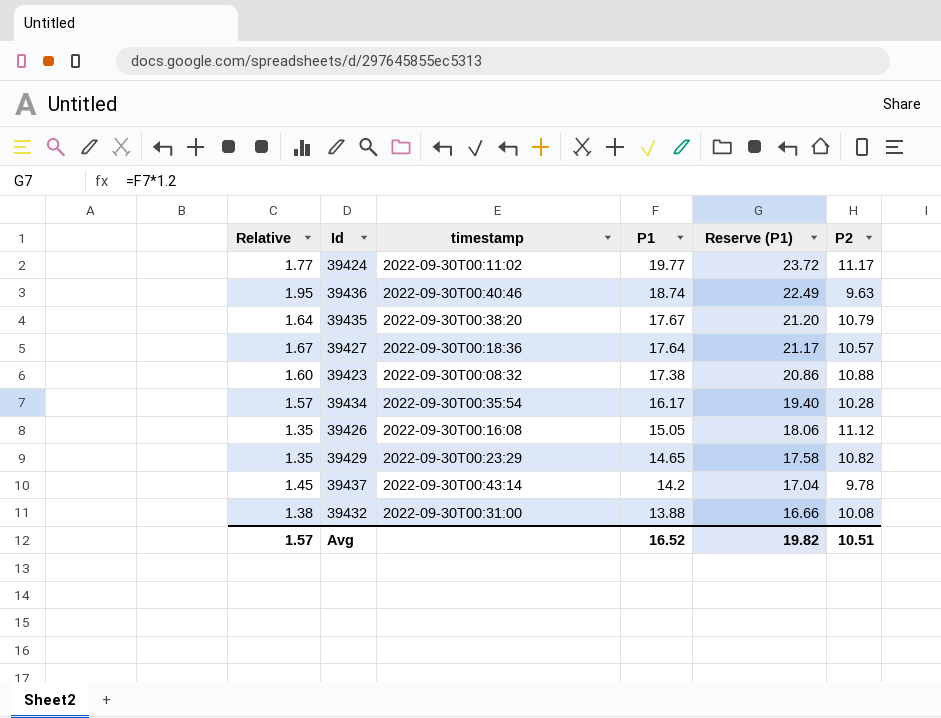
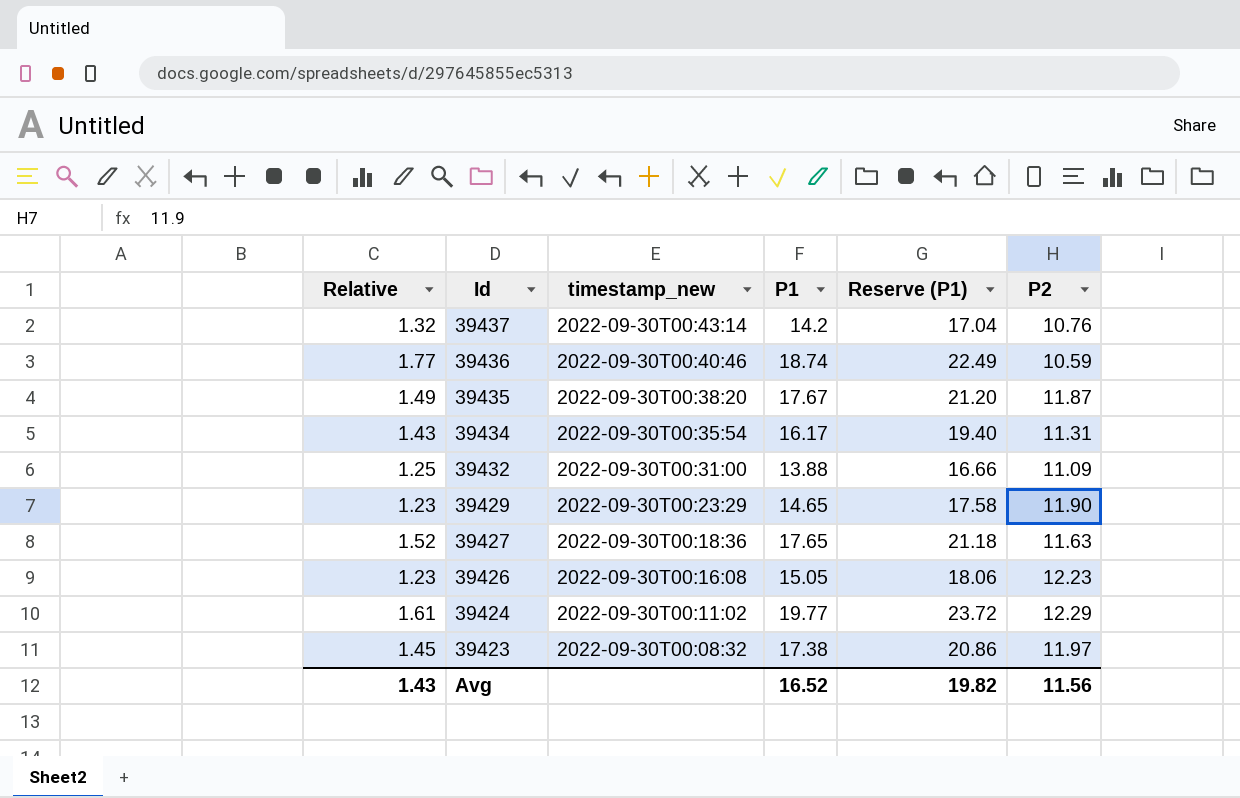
row order: P1 descending -> Id descending
column name: timestamp -> timestamp_new
39437 | Relative: 1.45 -> 1.32
39437 | P2: 9.78 -> 10.76
39436 | Relative: 1.95 -> 1.77
39436 | P2: 9.63 -> 10.59
39435 | Relative: 1.64 -> 1.49
39435 | P2: 10.79 -> 11.87
39434 | Relative: 1.57 -> 1.43
39434 | P2: 10.28 -> 11.31
39432 | Relative: 1.38 -> 1.25
39432 | P2: 10.08 -> 11.09
39429 | Relative: 1.35 -> 1.23
39429 | P2: 10.82 -> 11.90
39427 | Relative: 1.67 -> 1.52
39427 | P1: 17.64 -> 17.65
39427 | Reserve (P1): 21.17 -> 21.18
39427 | P2: 10.57 -> 11.63
39426 | Relative: 1.35 -> 1.23
39426 | P2: 11.12 -> 12.23
39424 | Relative: 1.77 -> 1.61
39424 | P2: 11.17 -> 12.29
39423 | Relative: 1.60 -> 1.45
39423 | P2: 10.88 -> 11.97
Avg | Relative: 1.57 -> 1.43
Avg | P2: 10.51 -> 11.56

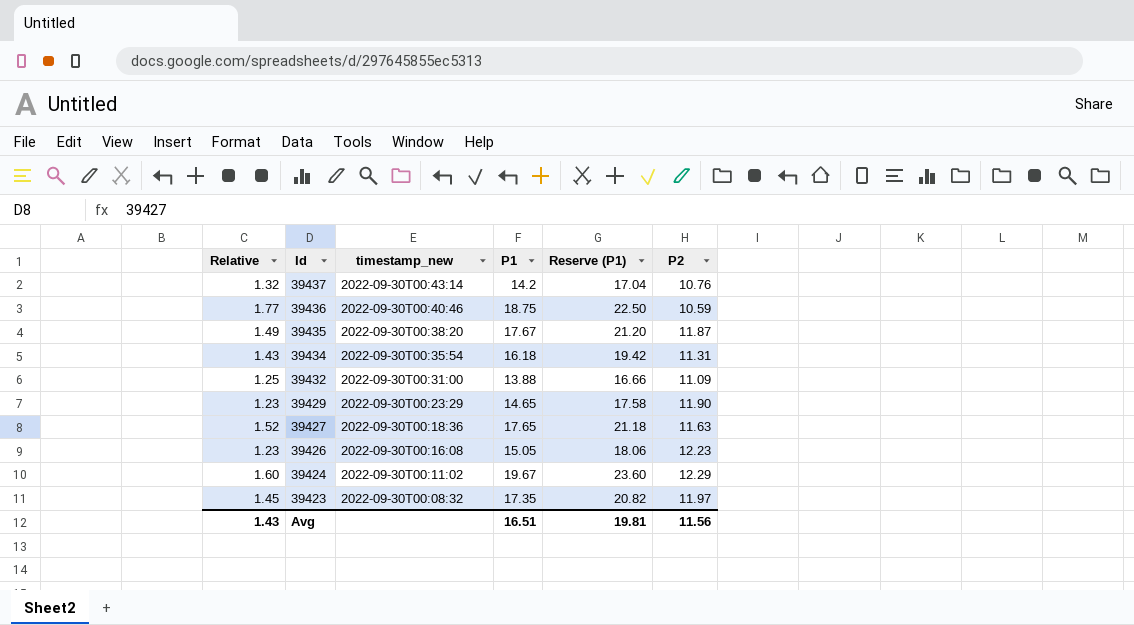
39436 | P1: 18.74 -> 18.75
39436 | Reserve (P1): 22.49 -> 22.50
39434 | P1: 16.17 -> 16.18
39434 | Reserve (P1): 19.40 -> 19.42
39424 | Relative: 1.61 -> 1.60
39424 | P1: 19.77 -> 19.67
39424 | Reserve (P1): 23.72 -> 23.60
39423 | P1: 17.38 -> 17.35
39423 | Reserve (P1): 20.86 -> 20.82
Avg | P1: 16.52 -> 16.51
Avg | Reserve (P1): 19.82 -> 19.81

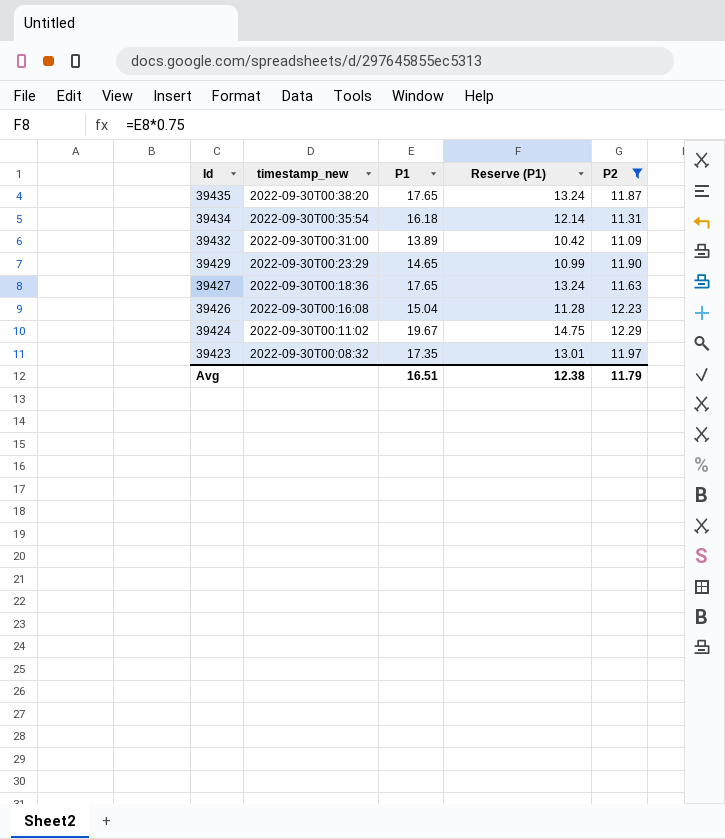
filter: none -> P2 >= 11.09
column Relative | formula: [P1] / [P2] -> none
column Reserve (P1) | formula: [P1] * 1.2 -> [P1] * 0.75
39435 | P1: 17.67 -> 17.65
39432 | P1: 13.88 -> 13.89
39426 | P1: 15.05 -> 15.04
Avg | Reserve (P1): 19.81 -> 12.38
Avg | P2: 11.56 -> 11.79

